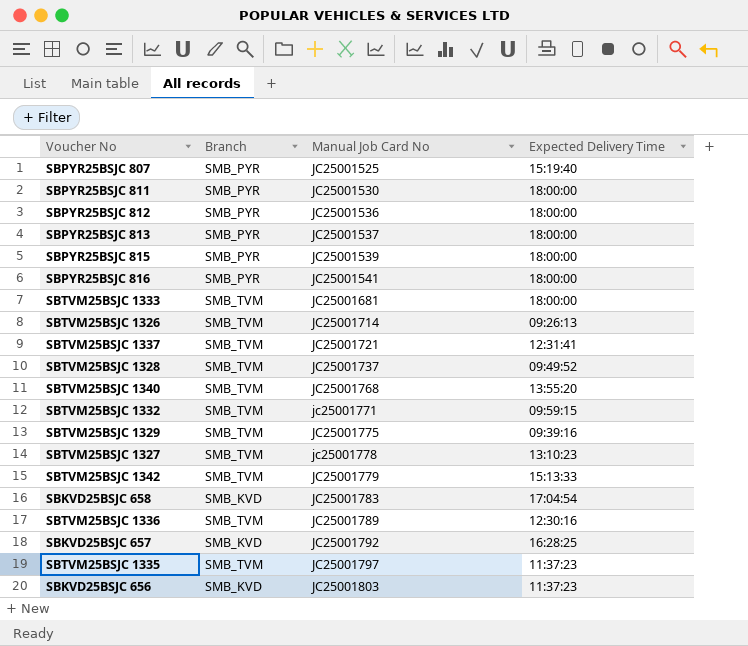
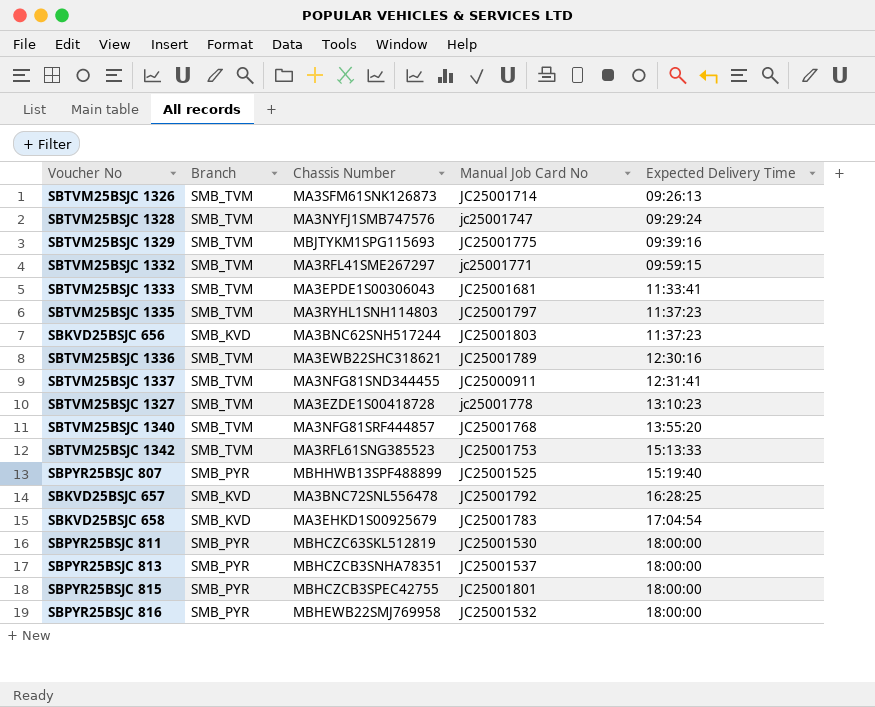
row order: Manual Job Card No ascending -> Expected Delivery Time ascending
column Chassis Number | position: none -> 3
row SBPYR25BSJC 812: SMB_PYR | JC25001536 | 18:00:00 -> none
SBTVM25BSJC 1328 | Manual Job Card No: JC25001737 -> jc25001747
SBTVM25BSJC 1328 | Expected Delivery Time: 09:49:52 -> 09:29:24
SBTVM25BSJC 1333 | Expected Delivery Time: 18:00:00 -> 11:33:41
SBTVM25BSJC 1337 | Manual Job Card No: JC25001721 -> JC25000911
SBTVM25BSJC 1342 | Manual Job Card No: JC25001779 -> JC25001753
SBPYR25BSJC 815 | Manual Job Card No: JC25001539 -> JC25001801
SBPYR25BSJC 816 | Manual Job Card No: JC25001541 -> JC25001532

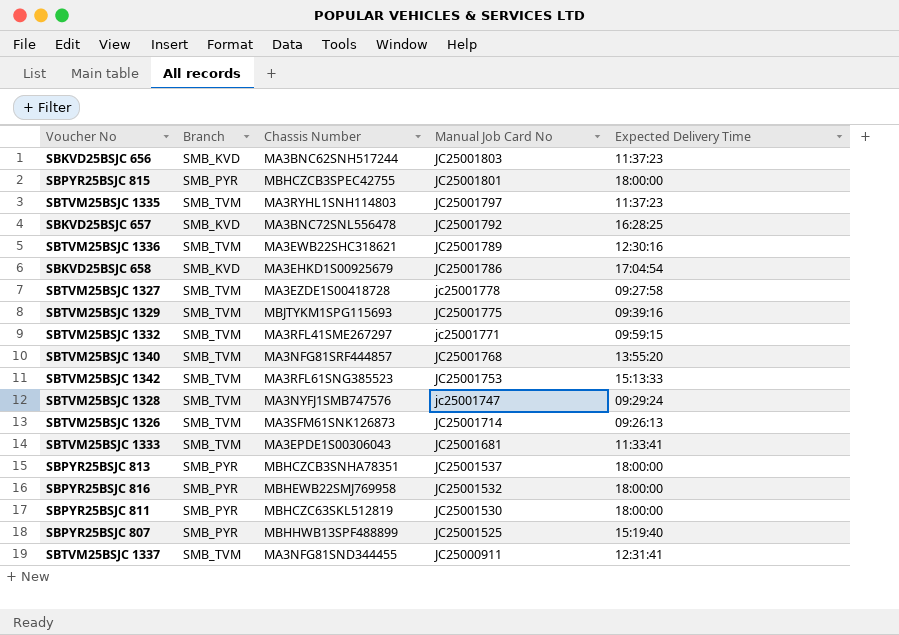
row order: Expected Delivery Time ascending -> Manual Job Card No descending
SBKVD25BSJC 658 | Manual Job Card No: JC25001783 -> JC25001786
SBTVM25BSJC 1327 | Expected Delivery Time: 13:10:23 -> 09:27:58

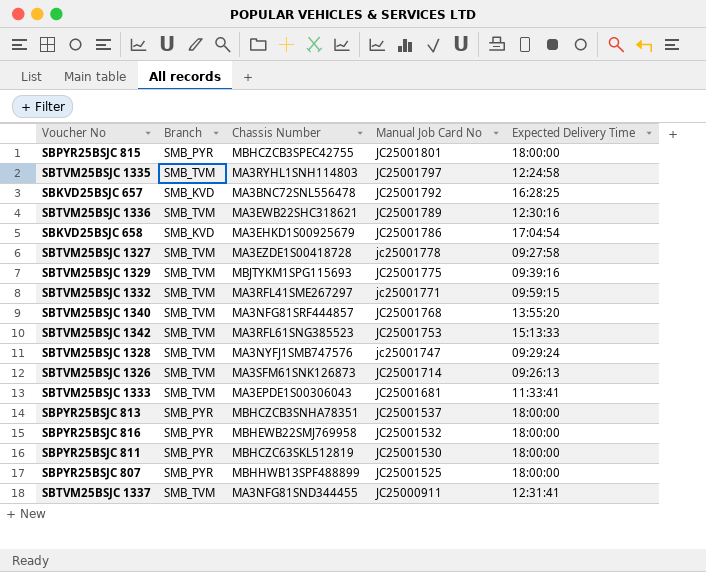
row SBKVD25BSJC 656: SMB_KVD | MA3BNC62SNH517244 | JC25001803 | 11:37:23 -> none
SBTVM25BSJC 1335 | Expected Delivery Time: 11:37:23 -> 12:24:58
SBPYR25BSJC 807 | Expected Delivery Time: 15:19:40 -> 18:00:00

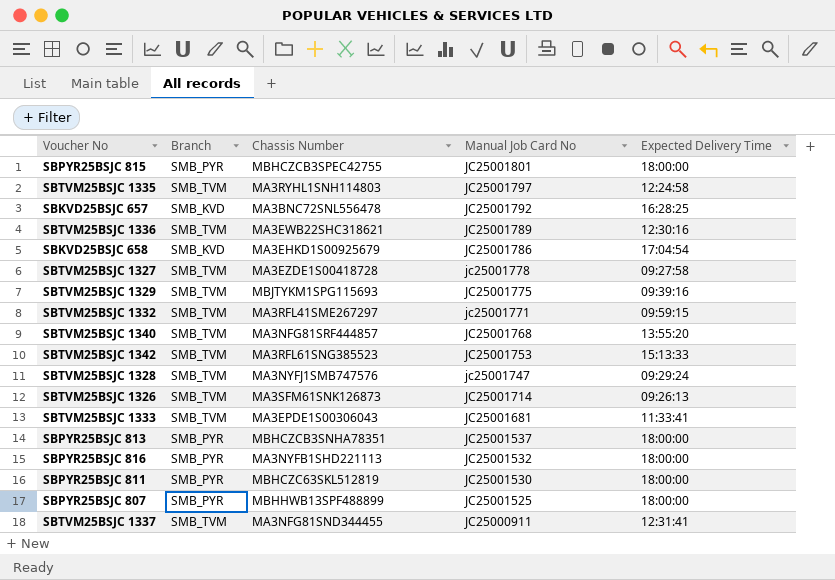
SBPYR25BSJC 816 | Chassis Number: MBHEWB22SMJ769958 -> MA3NYFB1SHD221113

